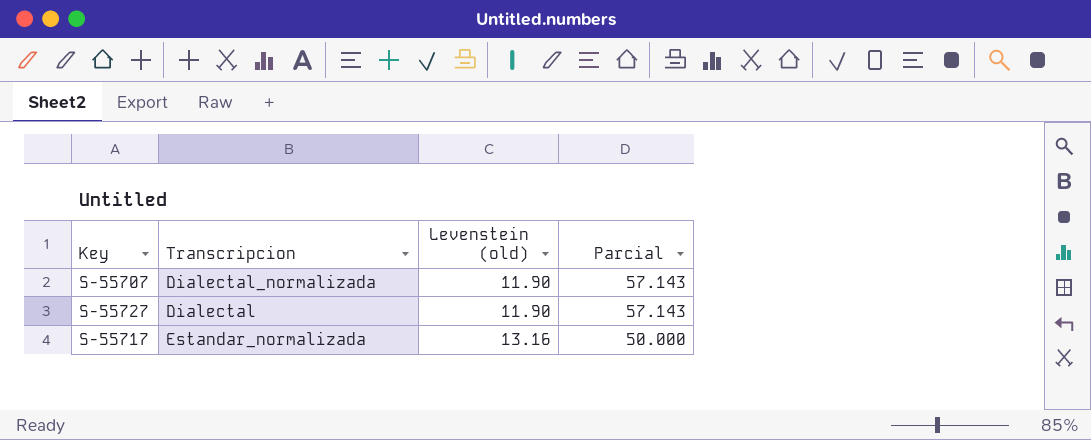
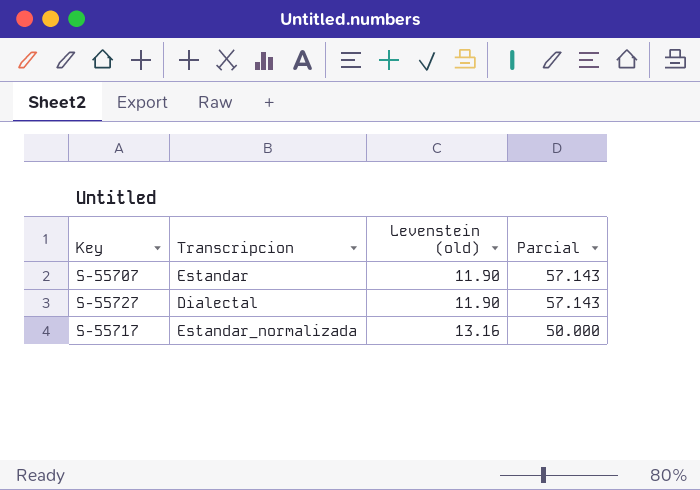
S-55707 | Transcripcion: Dialectal_normalizada -> Estandar

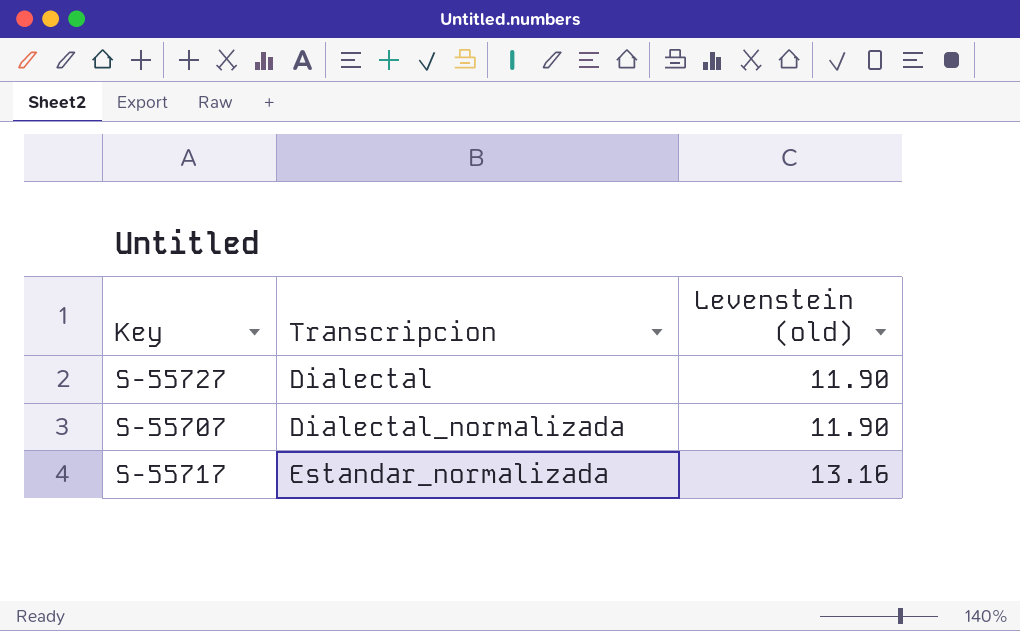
row order: Levenstein (old) ascending -> Transcripcion ascending
column Parcial | position: 4 -> none
S-55707 | Transcripcion: Estandar -> Dialectal_normalizada

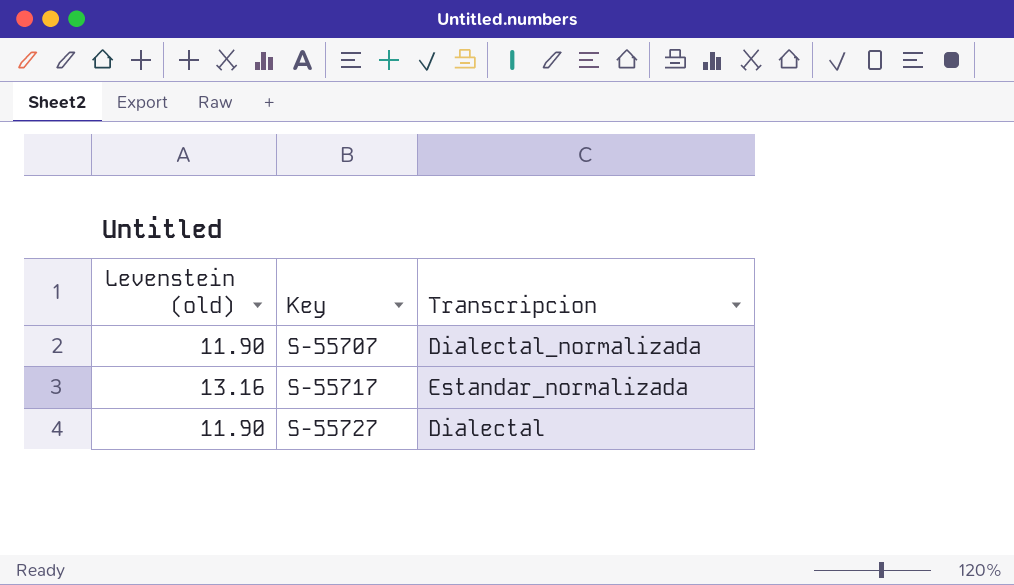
row order: Transcripcion ascending -> Key ascending
column Levenstein (old) | position: 3 -> 1

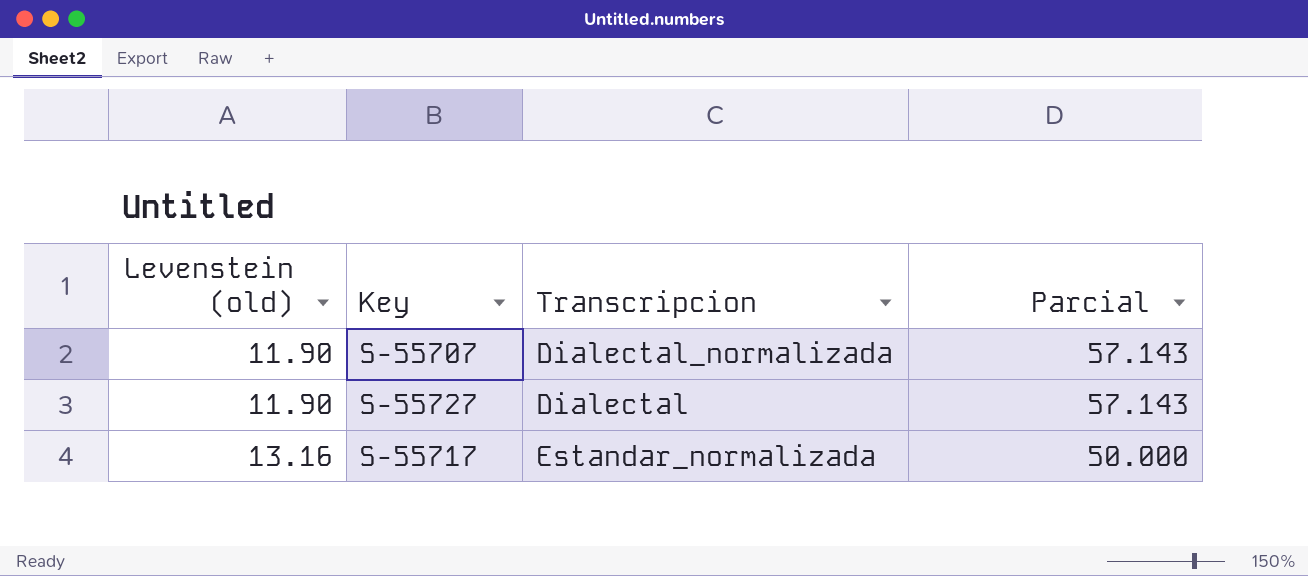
row order: Key ascending -> Levenstein (old) ascending
column Parcial | position: none -> 4

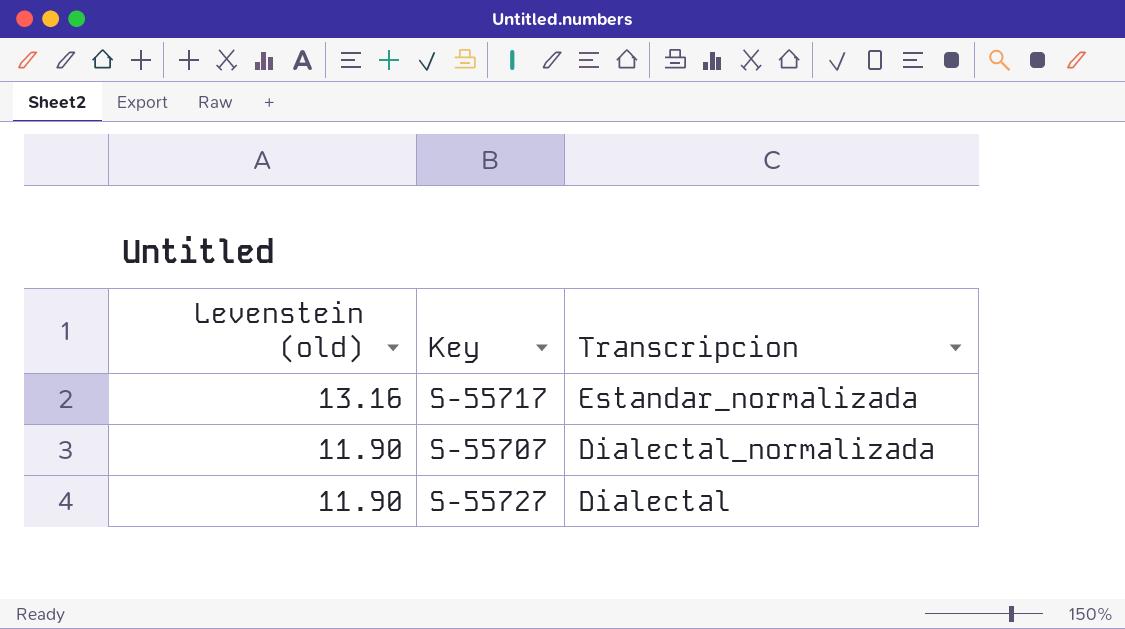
row order: Levenstein (old) ascending -> Levenstein (old) descending
column Parcial | position: 4 -> none

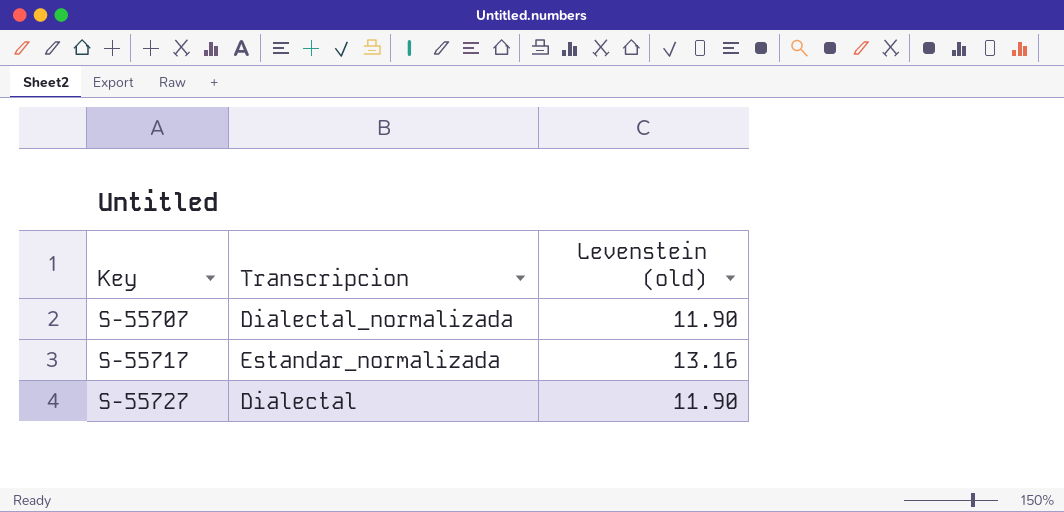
row order: Levenstein (old) descending -> Key ascending
column Levenstein (old) | position: 1 -> 3

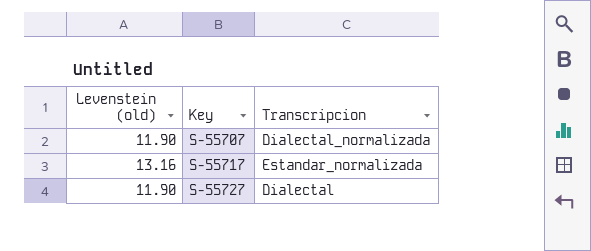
column Levenstein (old) | position: 3 -> 1

